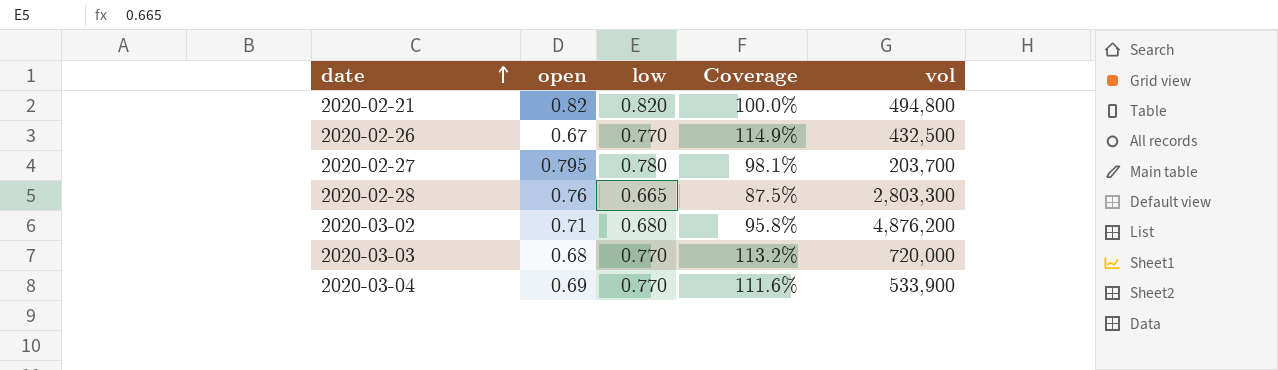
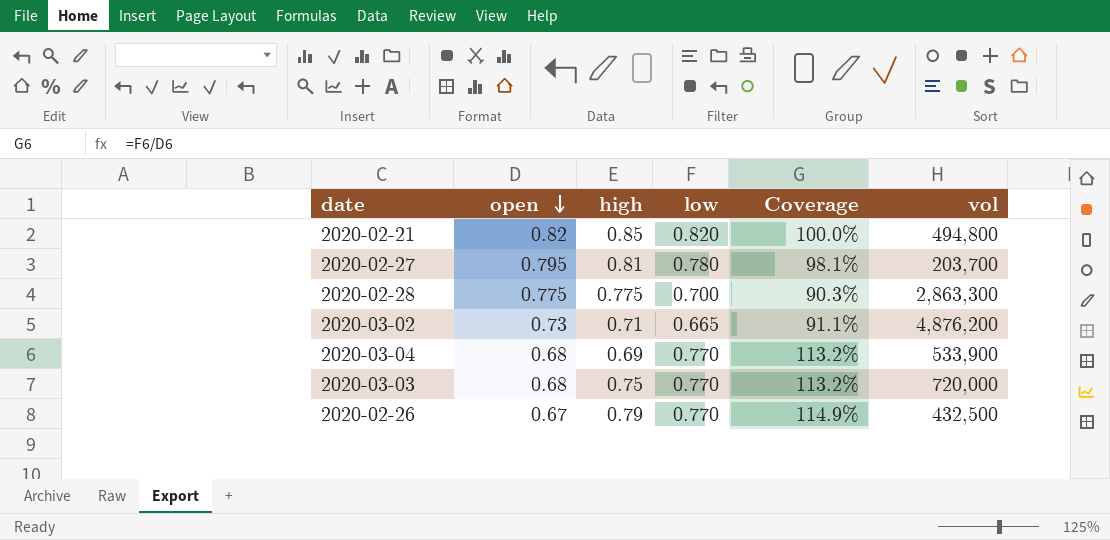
row order: date ascending -> open descending
column high | position: none -> 3
2020-02-28 | open: 0.76 -> 0.775
2020-02-28 | low: 0.665 -> 0.700
2020-02-28 | Coverage: 87.5% -> 90.3%
2020-02-28 | vol: 2,803,300 -> 2,863,300
2020-03-02 | open: 0.71 -> 0.73
2020-03-02 | low: 0.680 -> 0.665
2020-03-02 | Coverage: 95.8% -> 91.1%
2020-03-04 | open: 0.69 -> 0.68
2020-03-04 | Coverage: 111.6% -> 113.2%

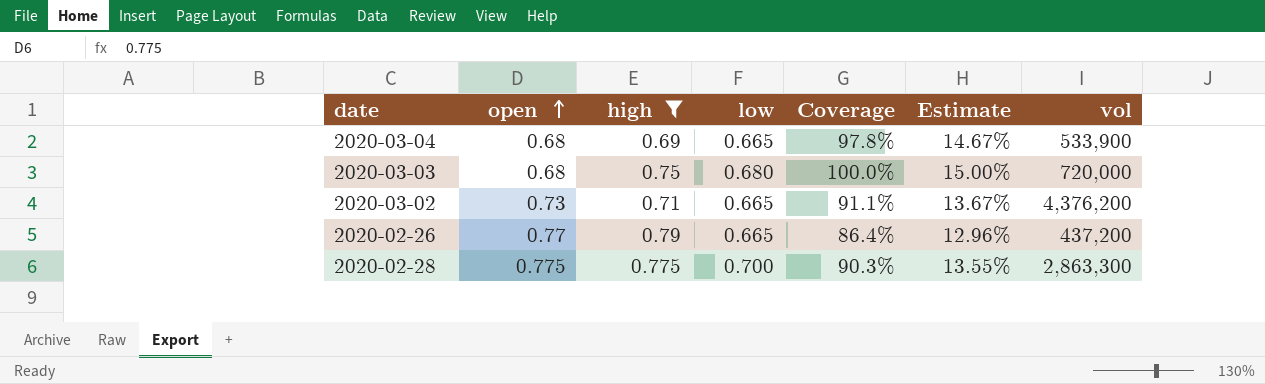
filter: none -> high <= 0.79
row order: open descending -> open ascending
column Estimate | formula: none -> [Coverage] * 0.15
2020-03-04 | low: 0.770 -> 0.665
2020-03-04 | Coverage: 113.2% -> 97.8%
2020-03-03 | low: 0.770 -> 0.680
2020-03-03 | Coverage: 113.2% -> 100.0%
2020-03-02 | vol: 4,876,200 -> 4,376,200
2020-02-26 | open: 0.67 -> 0.77
2020-02-26 | low: 0.770 -> 0.665
2020-02-26 | Coverage: 114.9% -> 86.4%
2020-02-26 | vol: 432,500 -> 437,200

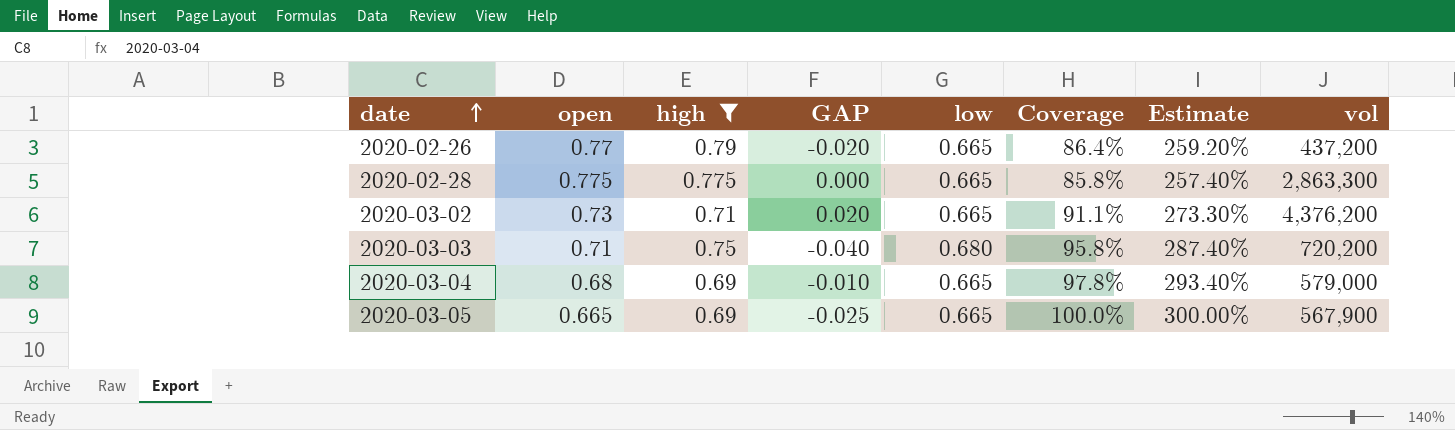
row order: open ascending -> date ascending
column GAP | formula: none -> [open] - [high]
column Estimate | formula: [Coverage] * 0.15 -> [Coverage] * 3
2020-02-28 | low: 0.700 -> 0.665
2020-02-28 | Coverage: 90.3% -> 85.8%
2020-03-03 | open: 0.68 -> 0.71
2020-03-03 | Coverage: 100.0% -> 95.8%
2020-03-03 | vol: 720,000 -> 720,200
2020-03-04 | vol: 533,900 -> 579,000
row 2020-03-05: none -> 0.665 | 0.69 | -0.025 | 0.665 | 100.0% | 300.00% | 567,900

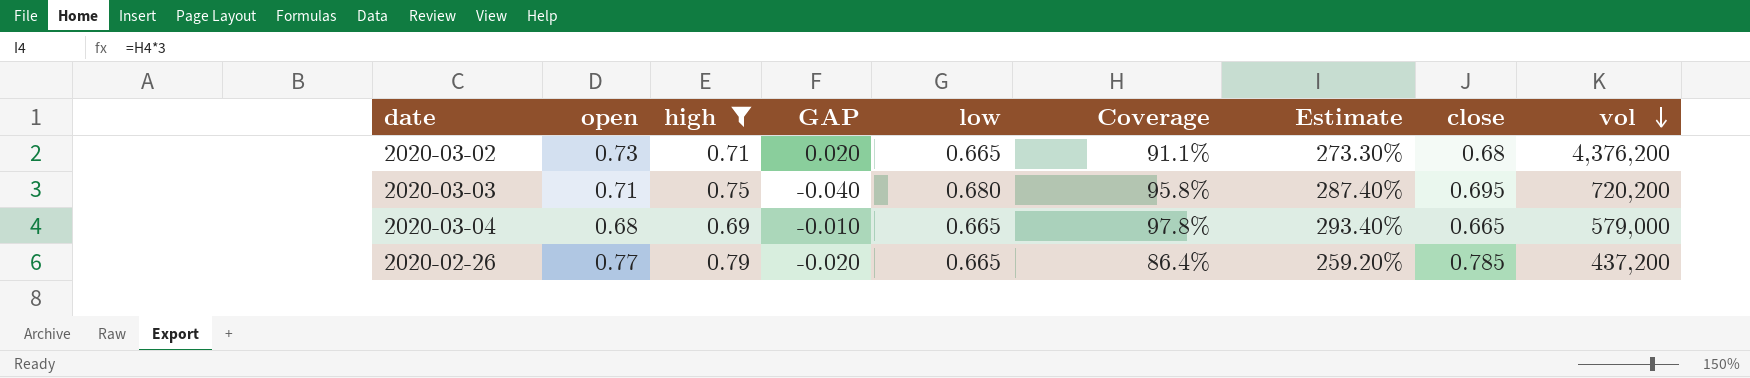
row order: date ascending -> vol descending
column close | position: none -> 8
row 2020-02-28: 0.775 | 0.775 | 0.000 | 0.665 | 85.8% | 257.40% | 2,863,300 -> none
row 2020-03-05: 0.665 | 0.69 | -0.025 | 0.665 | 100.0% | 300.00% | 567,900 -> none

